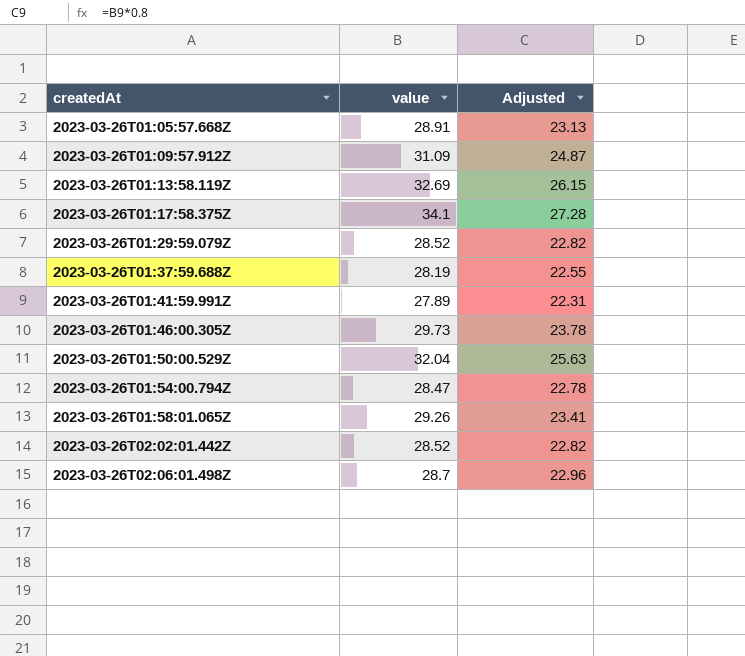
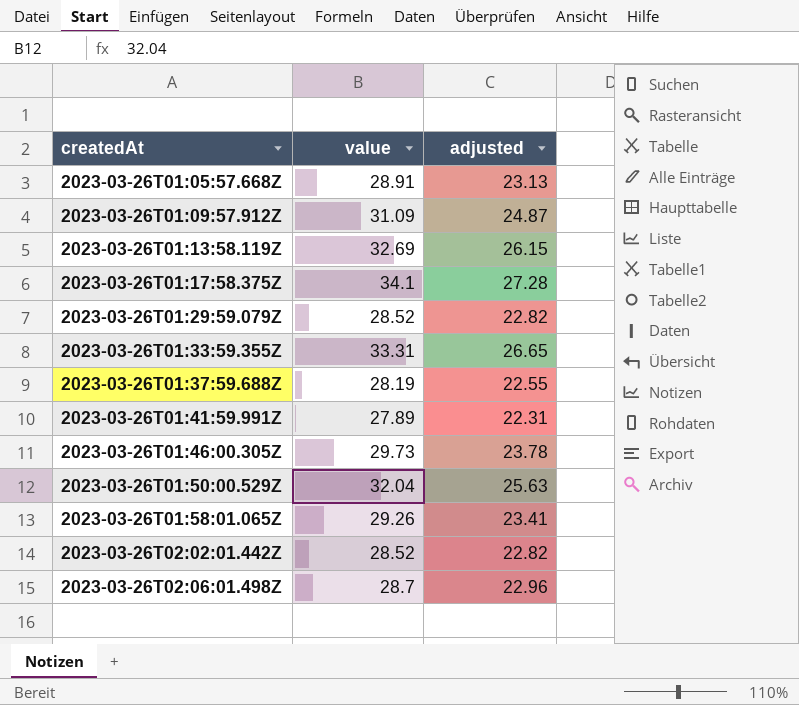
column name: Adjusted -> adjusted
row 2023-03-26T01:54:00.794Z: 28.47 | 22.78 -> none
row 2023-03-26T01:33:59.355Z: none -> 33.31 | 26.65

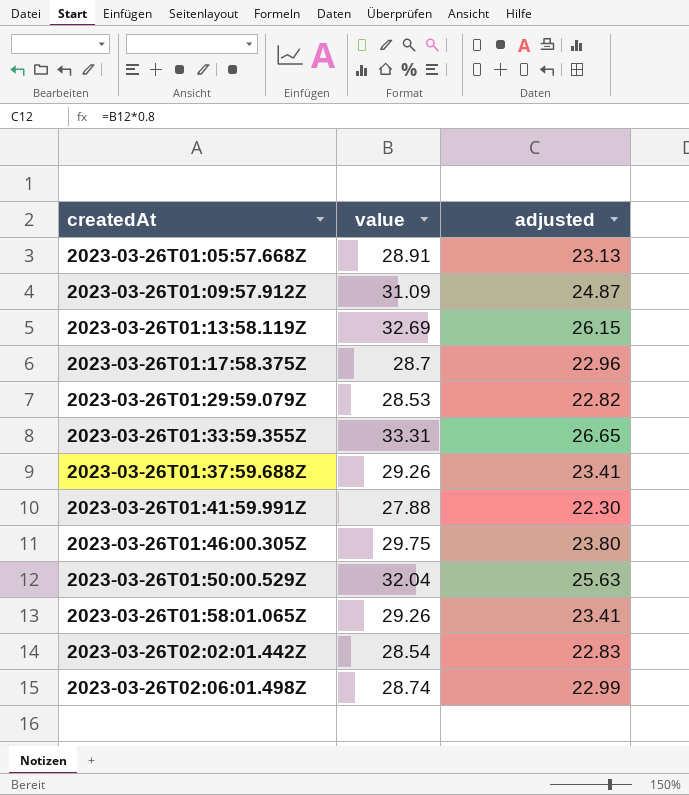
2023-03-26T01:17:58.375Z | value: 34.1 -> 28.7
2023-03-26T01:17:58.375Z | adjusted: 27.28 -> 22.96
2023-03-26T01:29:59.079Z | value: 28.52 -> 28.53
2023-03-26T01:37:59.688Z | value: 28.19 -> 29.26
2023-03-26T01:37:59.688Z | adjusted: 22.55 -> 23.41
2023-03-26T01:41:59.991Z | value: 27.89 -> 27.88
2023-03-26T01:41:59.991Z | adjusted: 22.31 -> 22.30
2023-03-26T01:46:00.305Z | value: 29.73 -> 29.75
2023-03-26T01:46:00.305Z | adjusted: 23.78 -> 23.80
2023-03-26T02:02:01.442Z | value: 28.52 -> 28.54
2023-03-26T02:02:01.442Z | adjusted: 22.82 -> 22.83
2023-03-26T02:06:01.498Z | value: 28.7 -> 28.74
2023-03-26T02:06:01.498Z | adjusted: 22.96 -> 22.99

